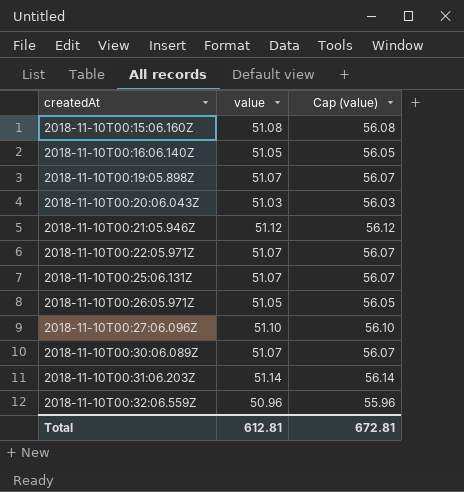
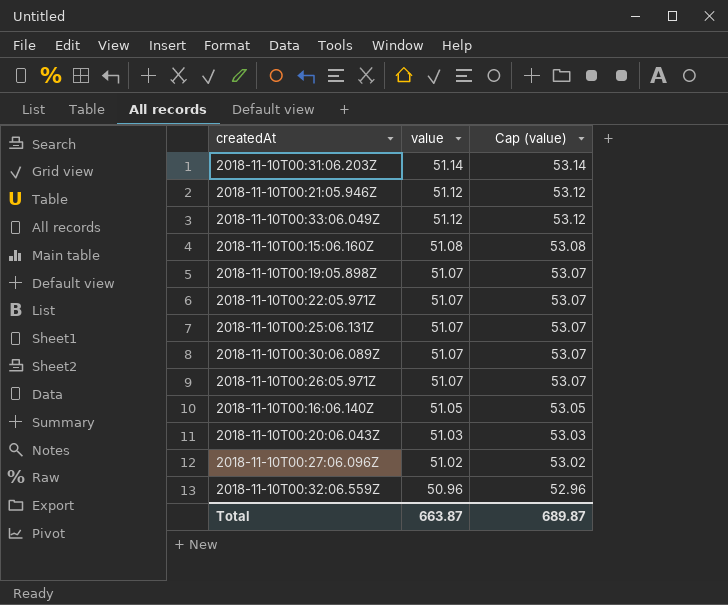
row order: createdAt ascending -> value descending
column Cap (value) | formula: [value] + 5 -> [value] + 2
row 2018-11-10T00:33:06.049Z: none -> 51.12 | 53.12
2018-11-10T00:26:05.971Z | value: 51.05 -> 51.07
2018-11-10T00:27:06.096Z | value: 51.10 -> 51.02
Total | value: 612.81 -> 663.87
Total | Cap (value): 672.81 -> 689.87

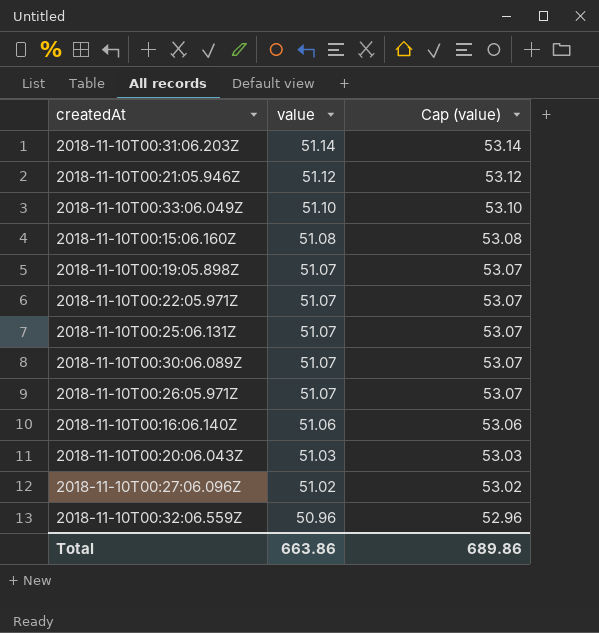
2018-11-10T00:33:06.049Z | value: 51.12 -> 51.10
2018-11-10T00:33:06.049Z | Cap (value): 53.12 -> 53.10
2018-11-10T00:16:06.140Z | value: 51.05 -> 51.06
2018-11-10T00:16:06.140Z | Cap (value): 53.05 -> 53.06
Total | value: 663.87 -> 663.86
Total | Cap (value): 689.87 -> 689.86

